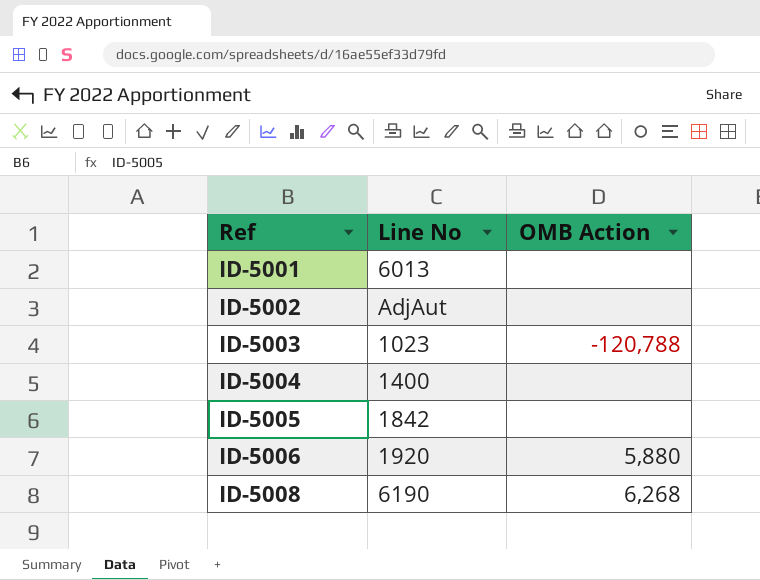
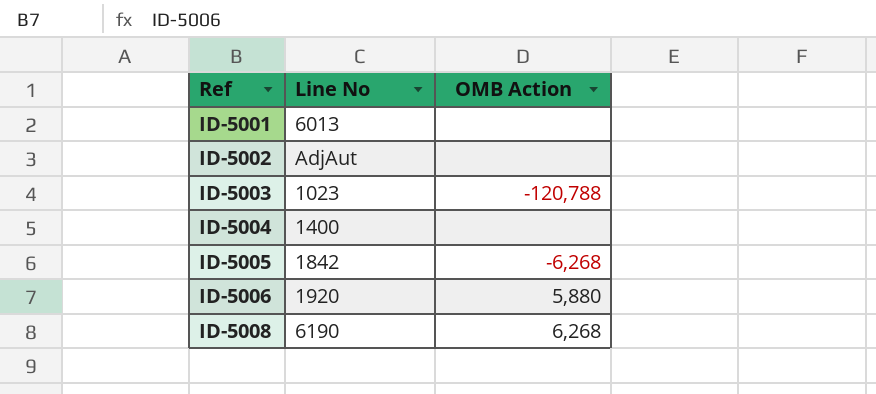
ID-5005 | OMB Action: none -> -6,268

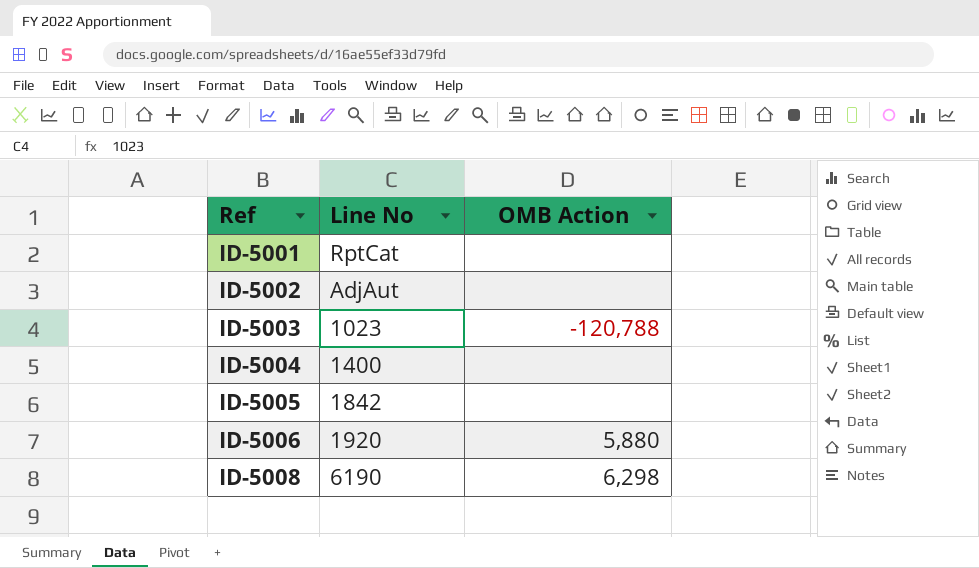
ID-5001 | Line No: 6013 -> RptCat
ID-5005 | OMB Action: -6,268 -> none
ID-5008 | OMB Action: 6,268 -> 6,298

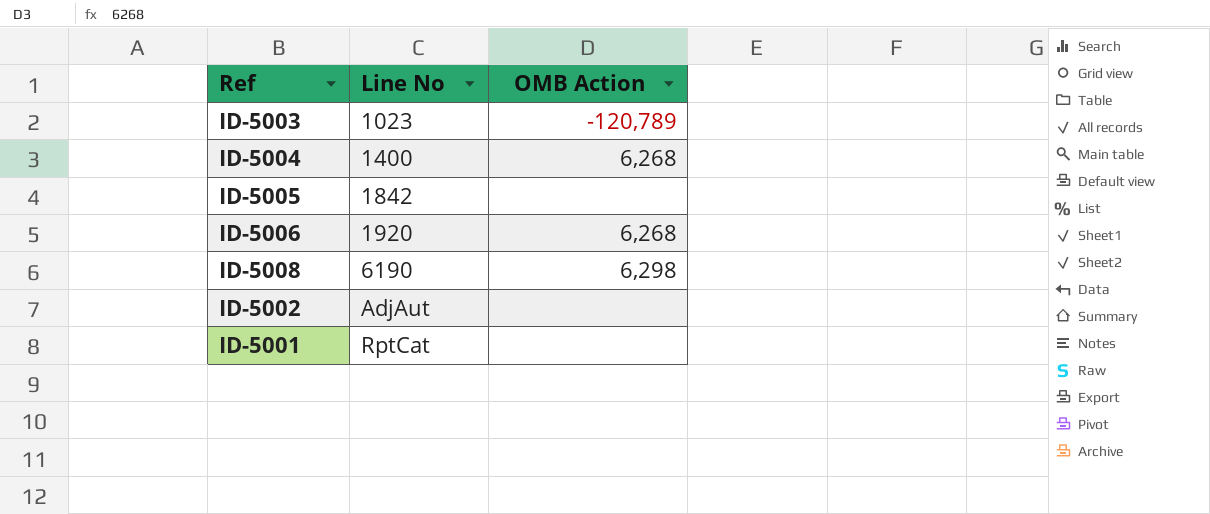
row order: Ref ascending -> Line No ascending
ID-5003 | OMB Action: -120,788 -> -120,789
ID-5004 | OMB Action: none -> 6,268
ID-5006 | OMB Action: 5,880 -> 6,268

